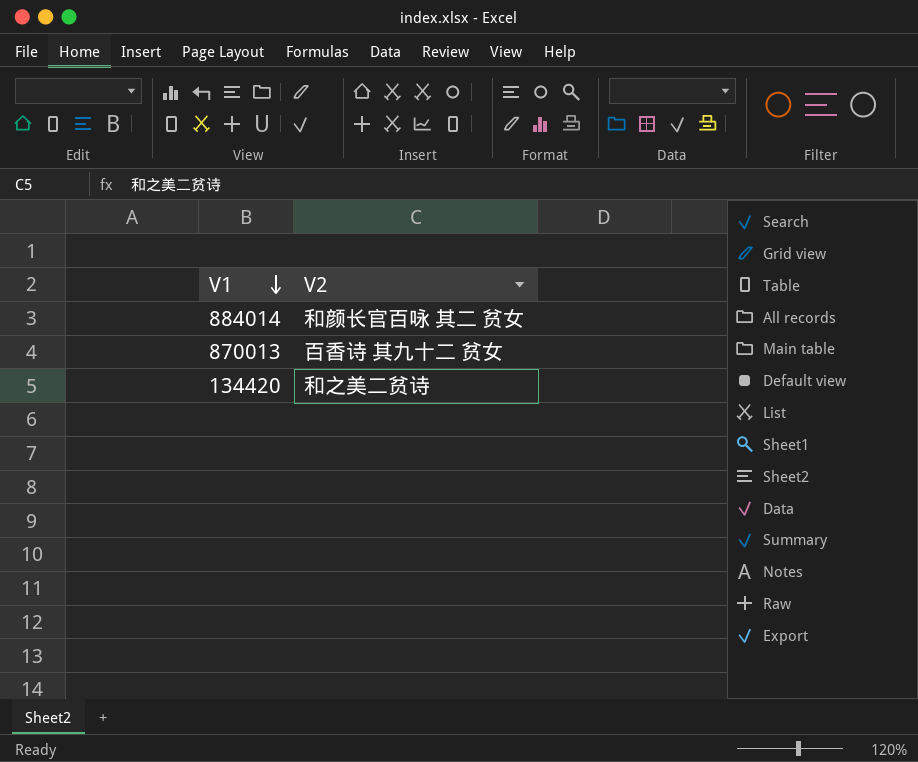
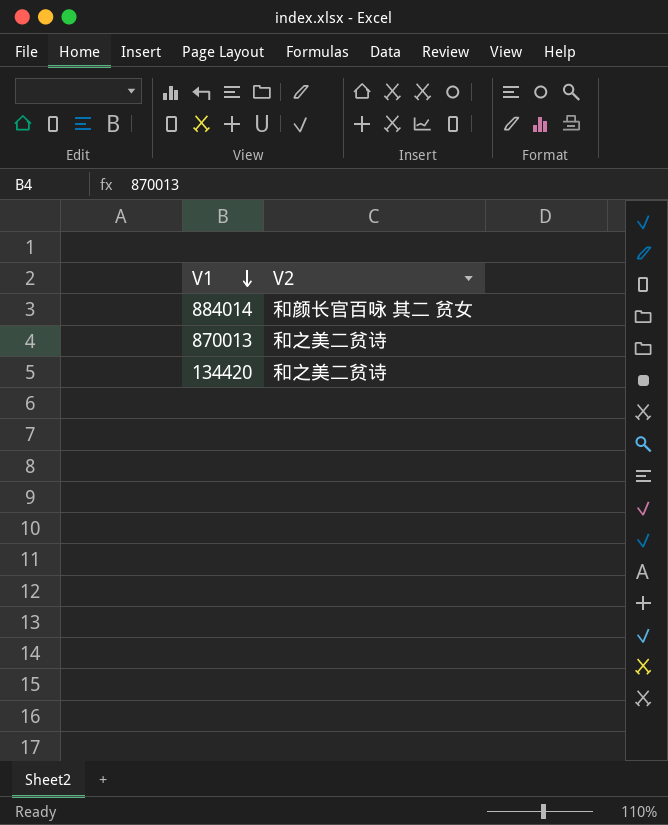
870013 | V2: 百香诗 其九十二 贫女 -> 和之美二贫诗

